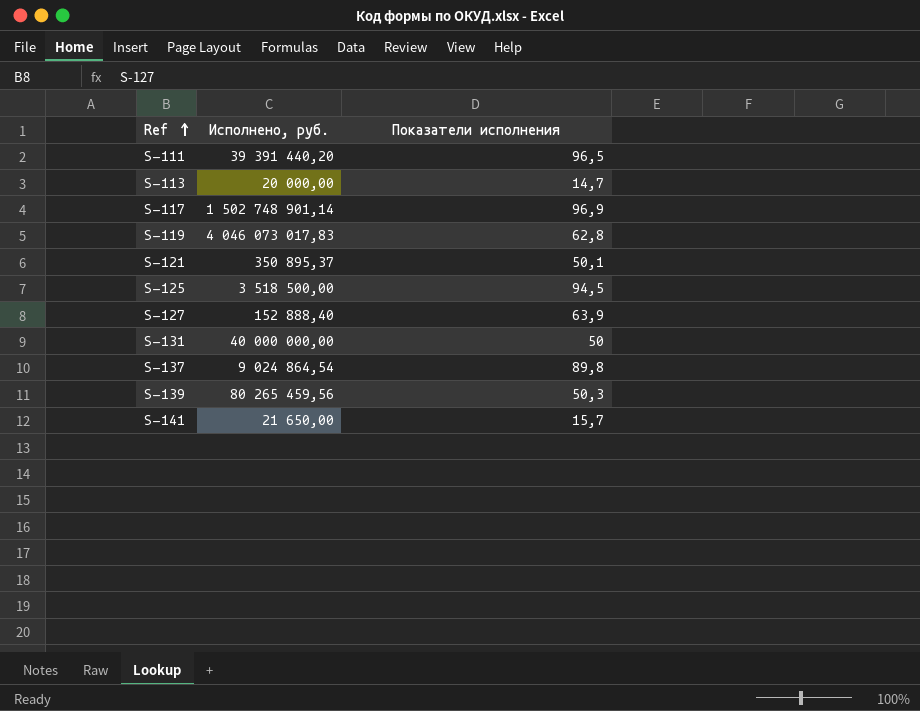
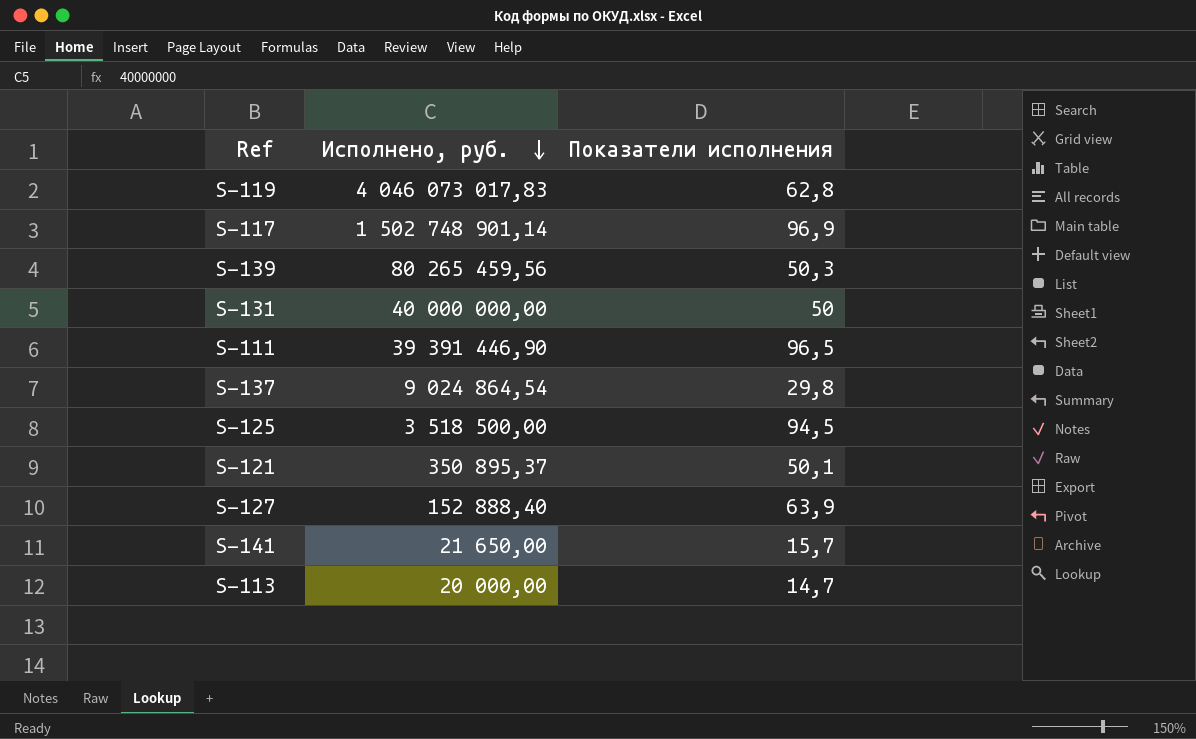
row order: Ref ascending -> Исполнено, руб. descending
S-111 | Исполнено, руб.: 39 391 440,20 -> 39 391 446,90
S-137 | Показатели исполнения: 89,8 -> 29,8

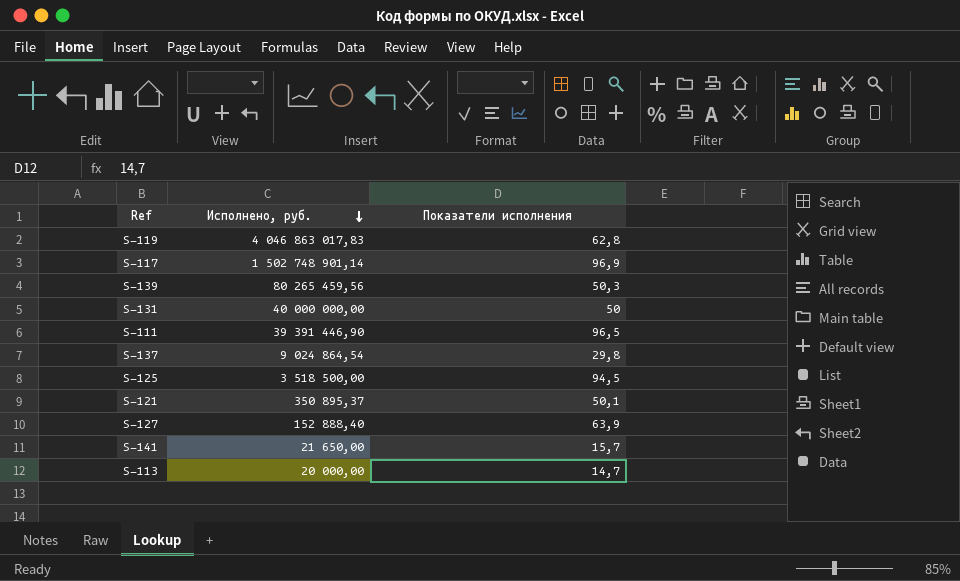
S-119 | Исполнено, руб.: 4 046 073 017,83 -> 4 046 863 017,83

